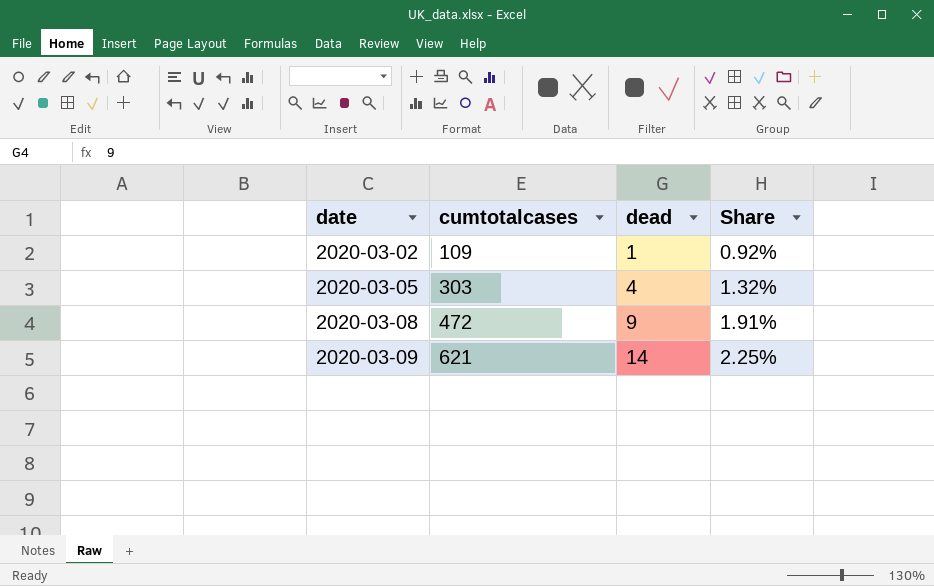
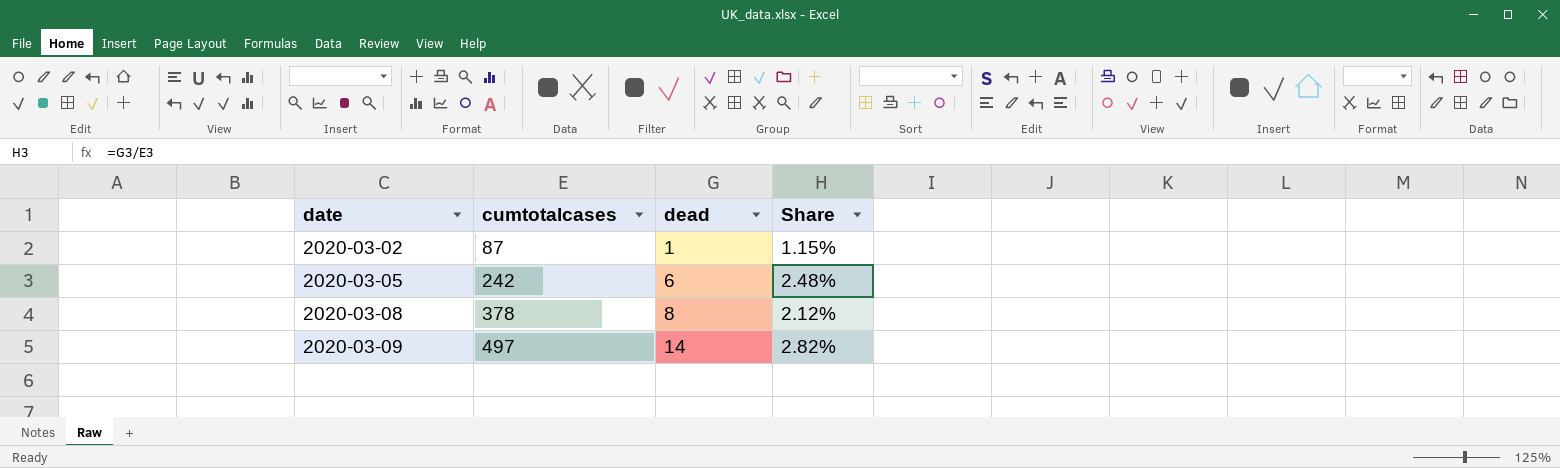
2020-03-02 | cumtotalcases: 109 -> 87
2020-03-02 | Share: 0.92% -> 1.15%
2020-03-05 | cumtotalcases: 303 -> 242
2020-03-05 | dead: 4 -> 6
2020-03-05 | Share: 1.32% -> 2.48%
2020-03-08 | cumtotalcases: 472 -> 378
2020-03-08 | dead: 9 -> 8
2020-03-08 | Share: 1.91% -> 2.12%
2020-03-09 | cumtotalcases: 621 -> 497
2020-03-09 | Share: 2.25% -> 2.82%

